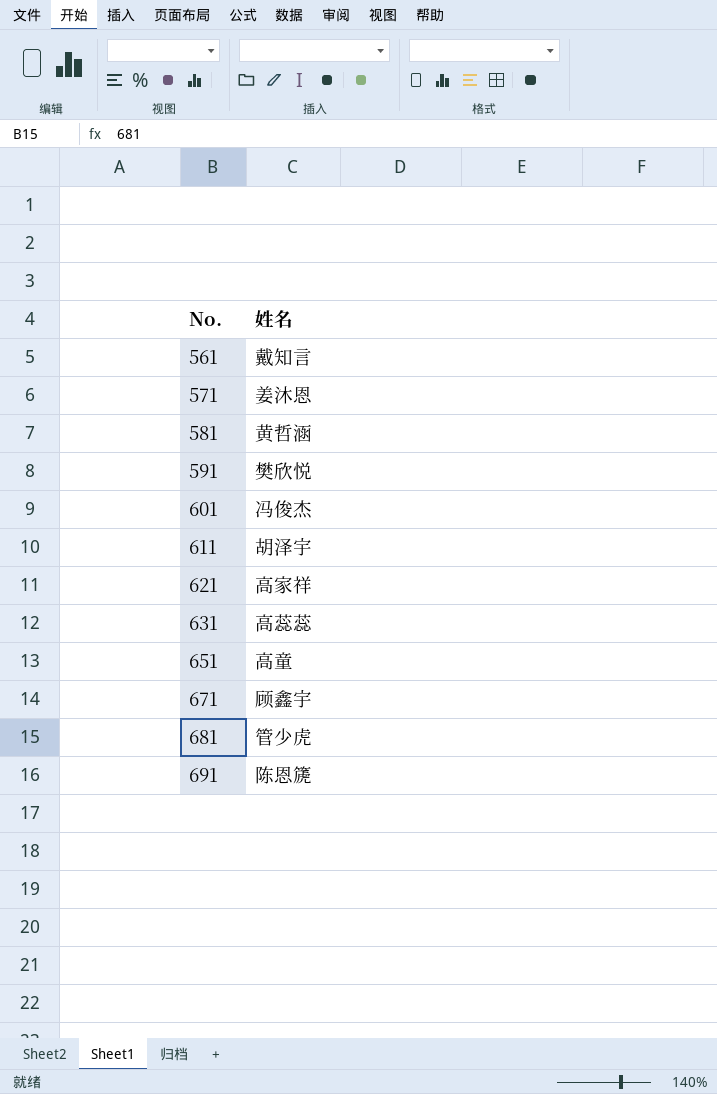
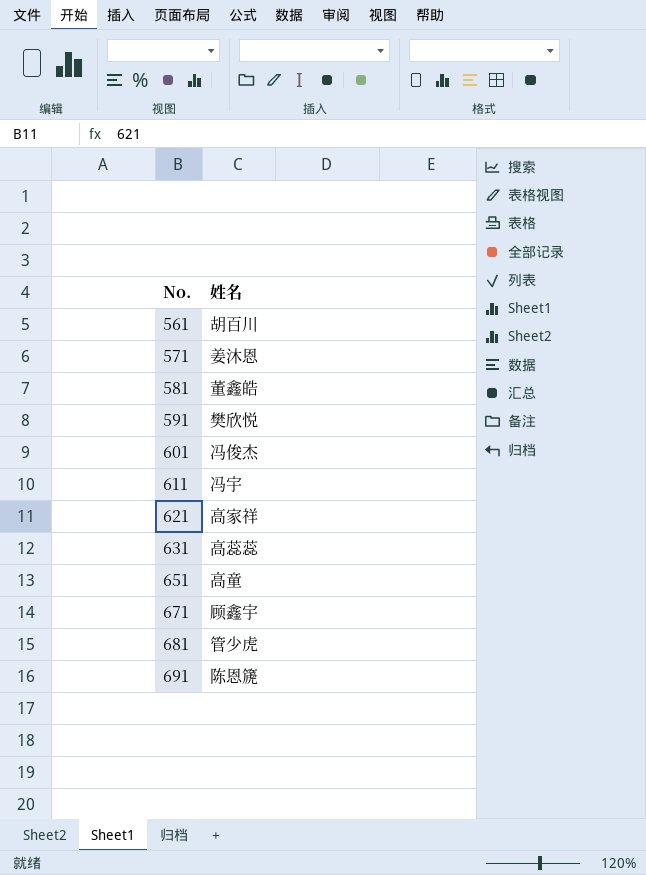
561 | 姓名: 戴知言 -> 胡百川
581 | 姓名: 黄哲涵 -> 董鑫皓
611 | 姓名: 胡泽宇 -> 冯宇

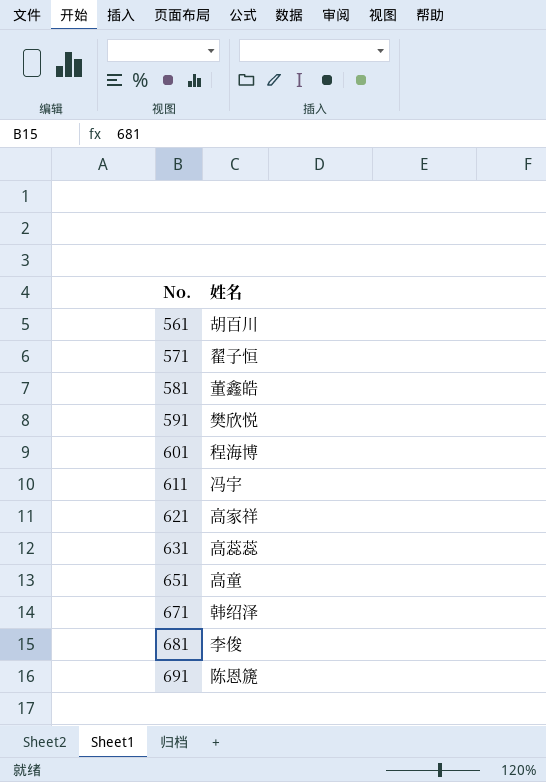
571 | 姓名: 姜沐恩 -> 翟子恒
601 | 姓名: 冯俊杰 -> 程海博
671 | 姓名: 顾鑫宇 -> 韩绍泽
681 | 姓名: 管少虎 -> 李俊

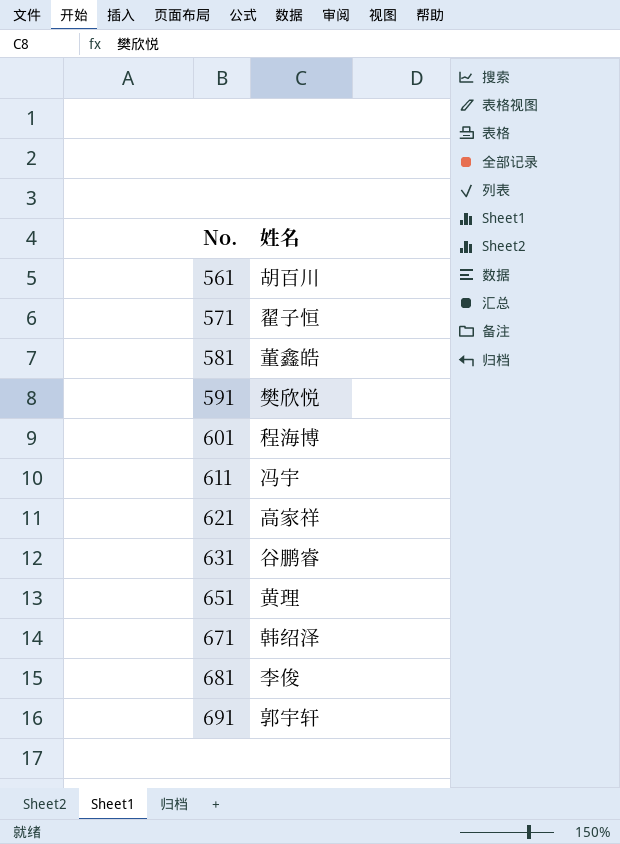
631 | 姓名: 高蕊蕊 -> 谷鹏睿
651 | 姓名: 高童 -> 黄理
691 | 姓名: 陈恩篪 -> 郭宇轩

